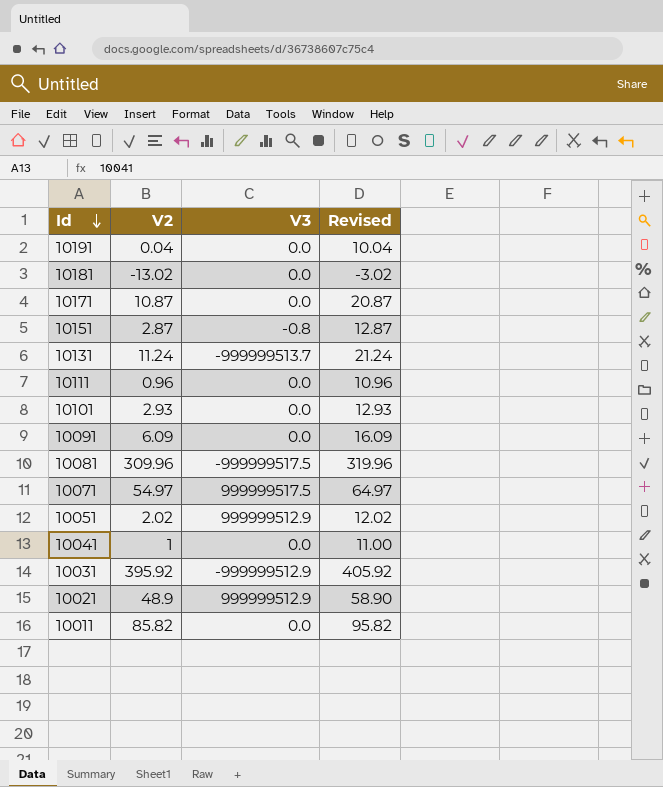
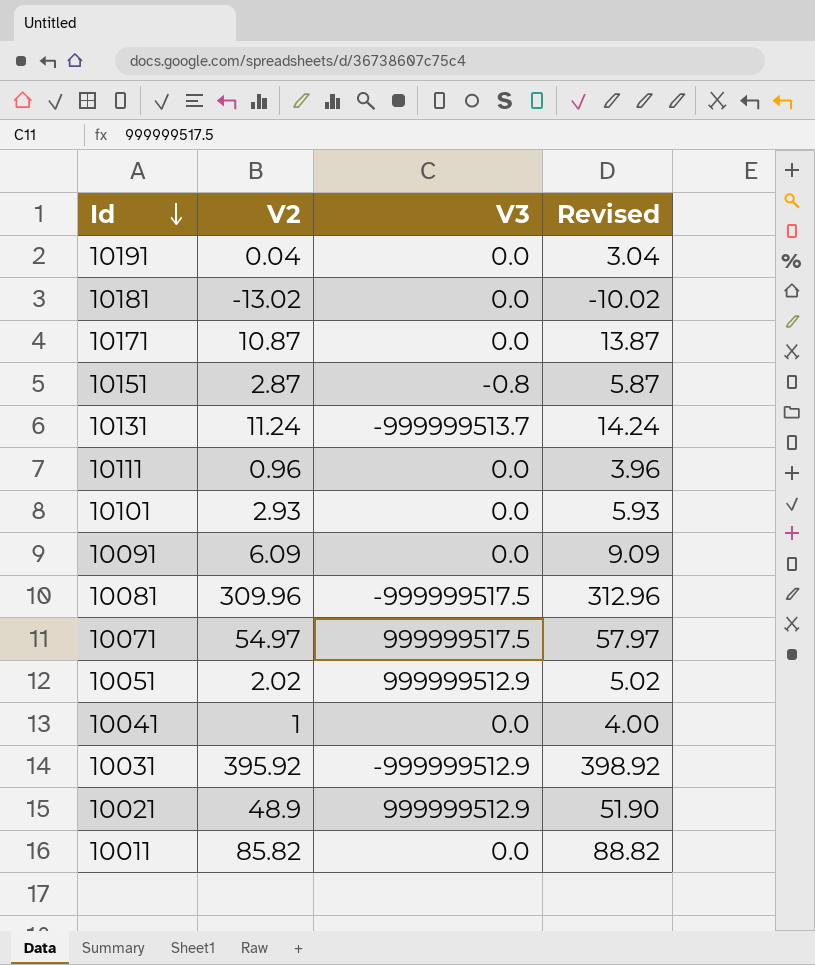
column Revised | formula: [V2] + 10 -> [V2] + 3

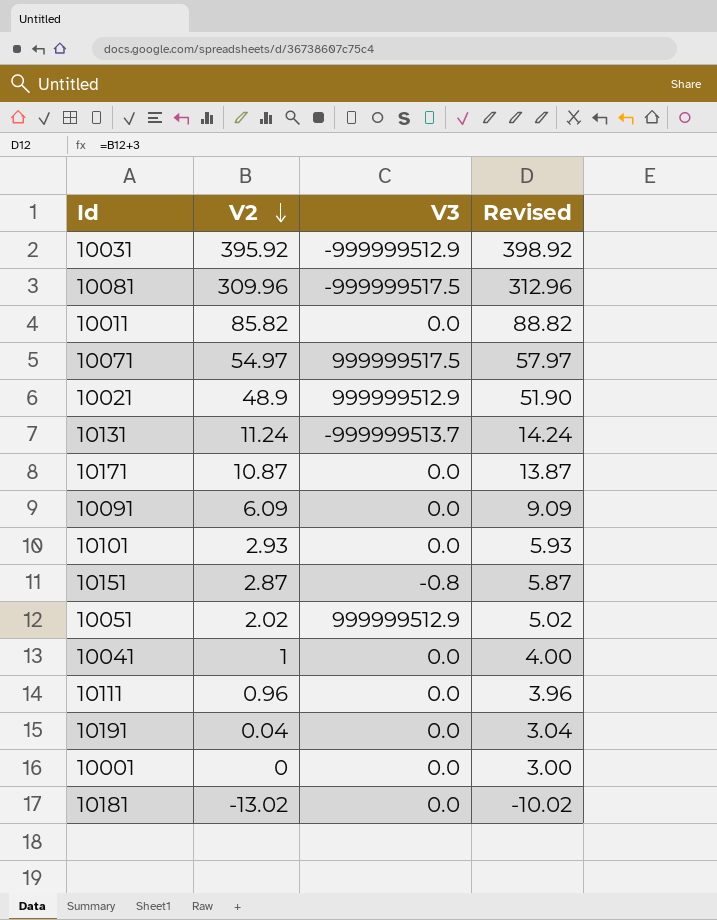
row order: Id descending -> V2 descending
row 10001: none -> 0 | 0.0 | 3.00

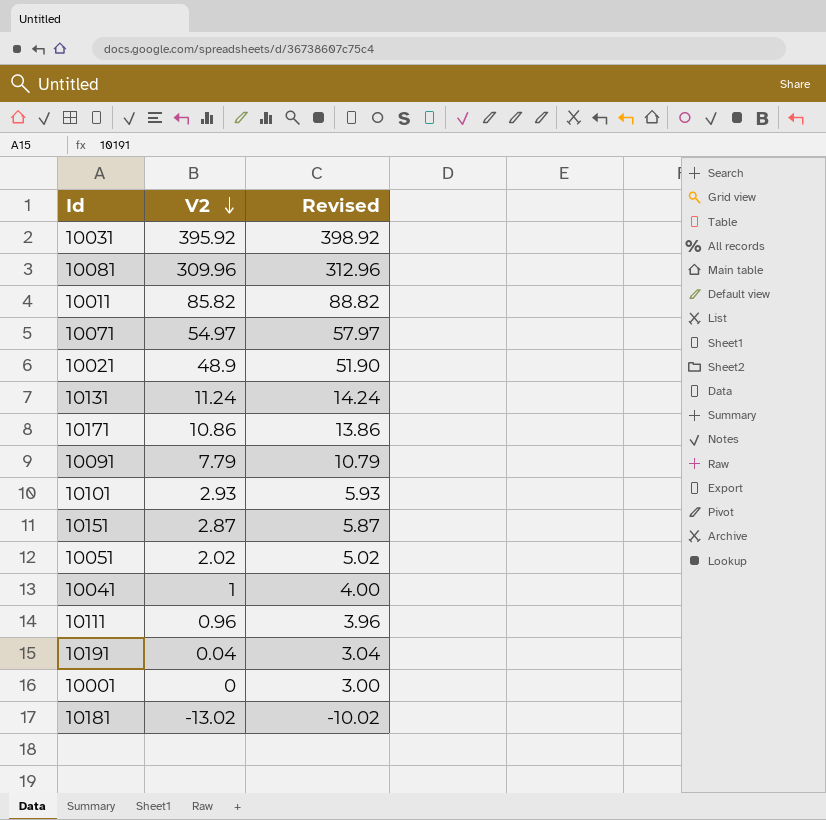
column V3 | position: 3 -> none
10171 | V2: 10.87 -> 10.86
10171 | Revised: 13.87 -> 13.86
10091 | V2: 6.09 -> 7.79
10091 | Revised: 9.09 -> 10.79

